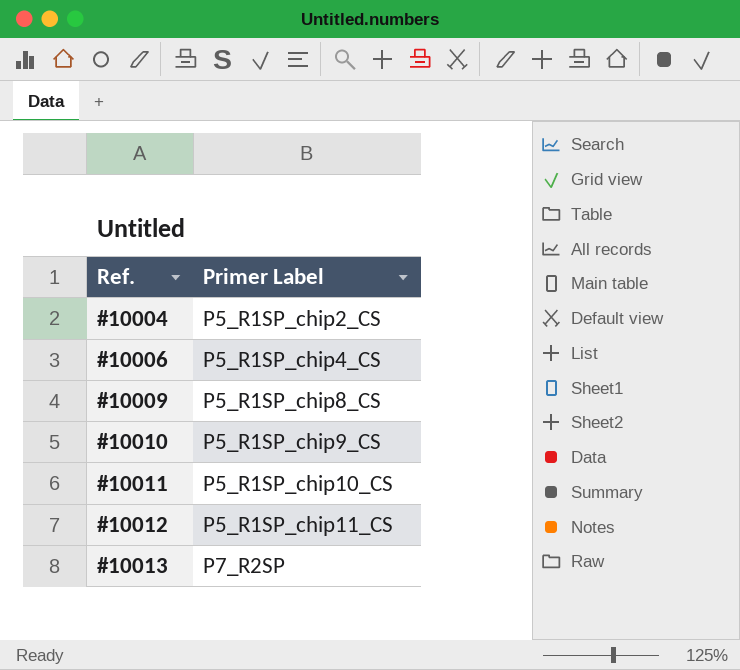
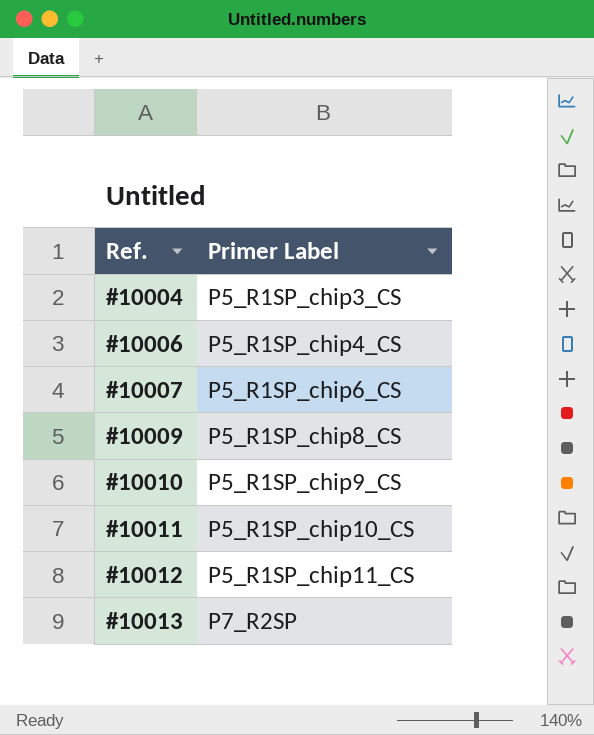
#10004 | Primer Label: P5_R1SP_chip2_CS -> P5_R1SP_chip3_CS
row #10007: none -> P5_R1SP_chip6_CS

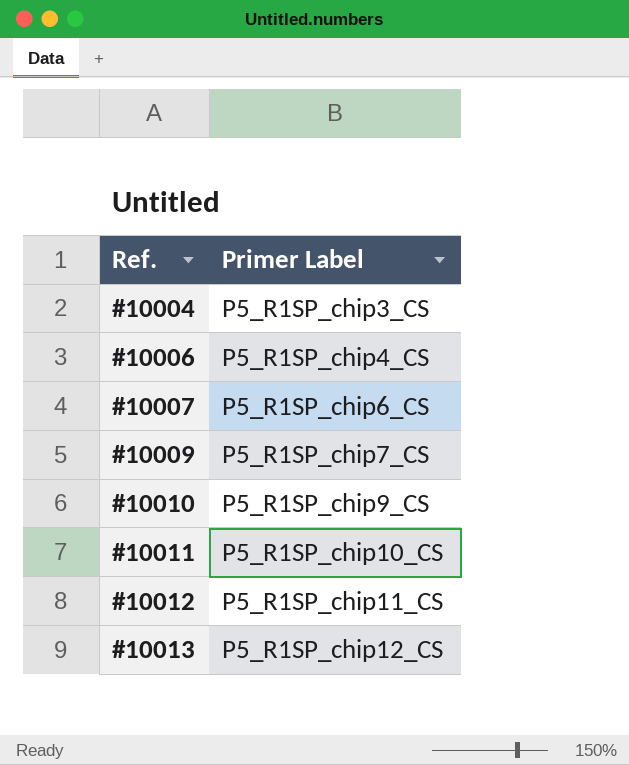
#10009 | Primer Label: P5_R1SP_chip8_CS -> P5_R1SP_chip7_CS
#10013 | Primer Label: P7_R2SP -> P5_R1SP_chip12_CS

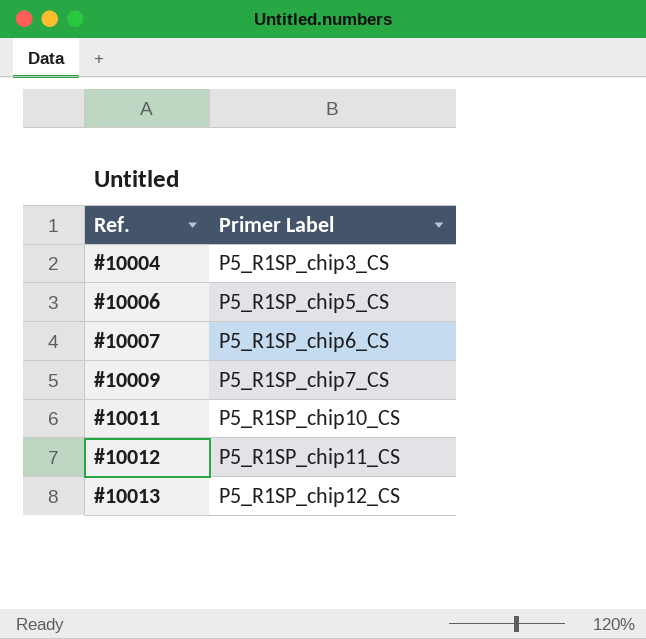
row #10010: P5_R1SP_chip9_CS -> none
#10006 | Primer Label: P5_R1SP_chip4_CS -> P5_R1SP_chip5_CS

